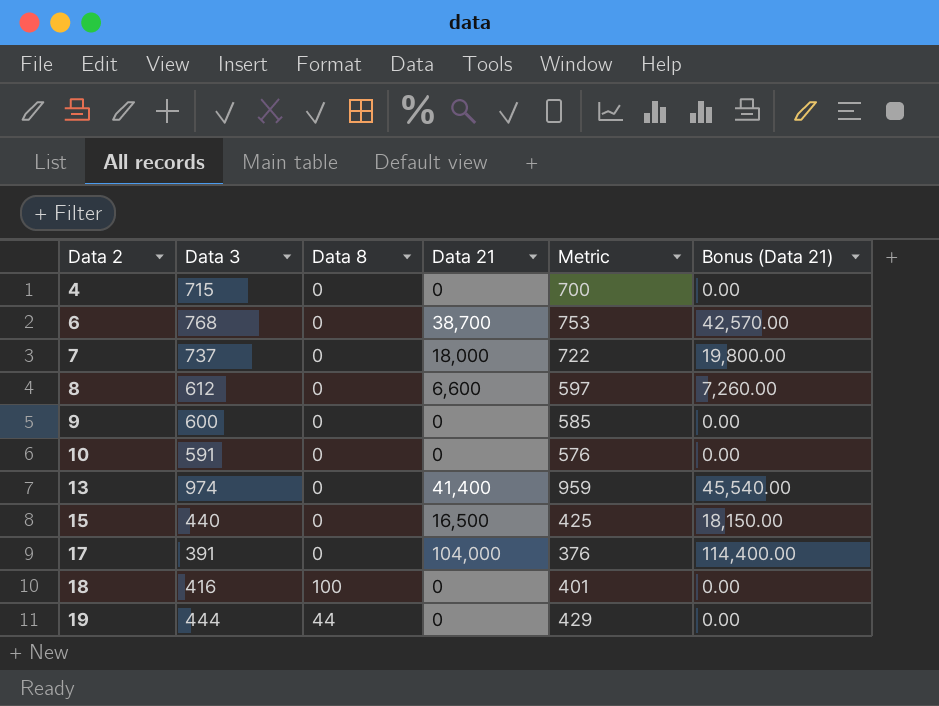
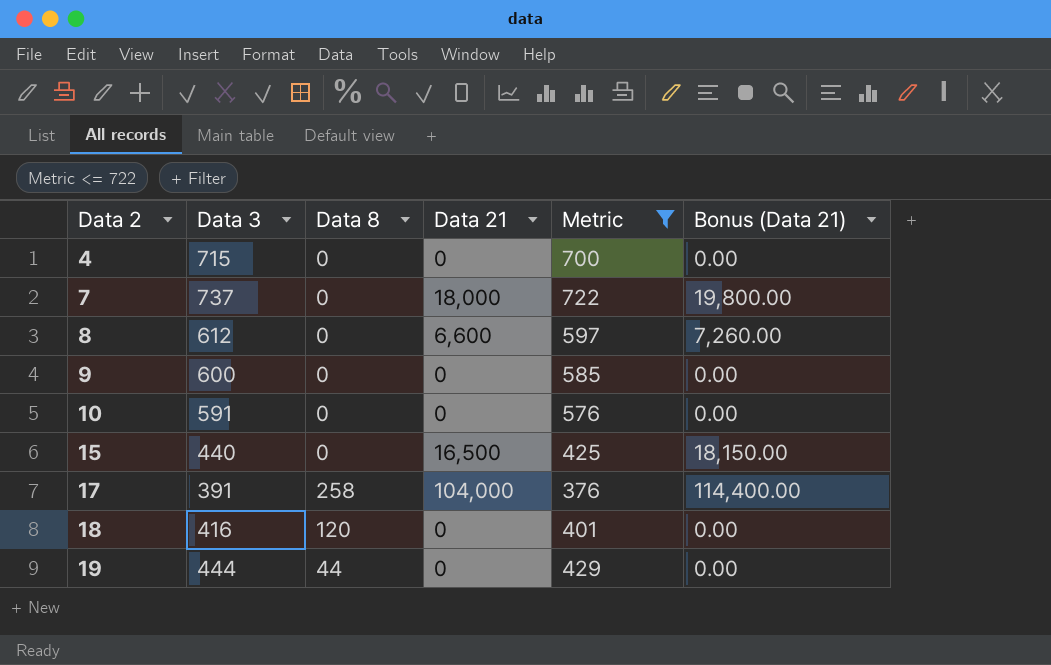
filter: none -> Metric <= 722
17 | Data 8: 0 -> 258
18 | Data 8: 100 -> 120

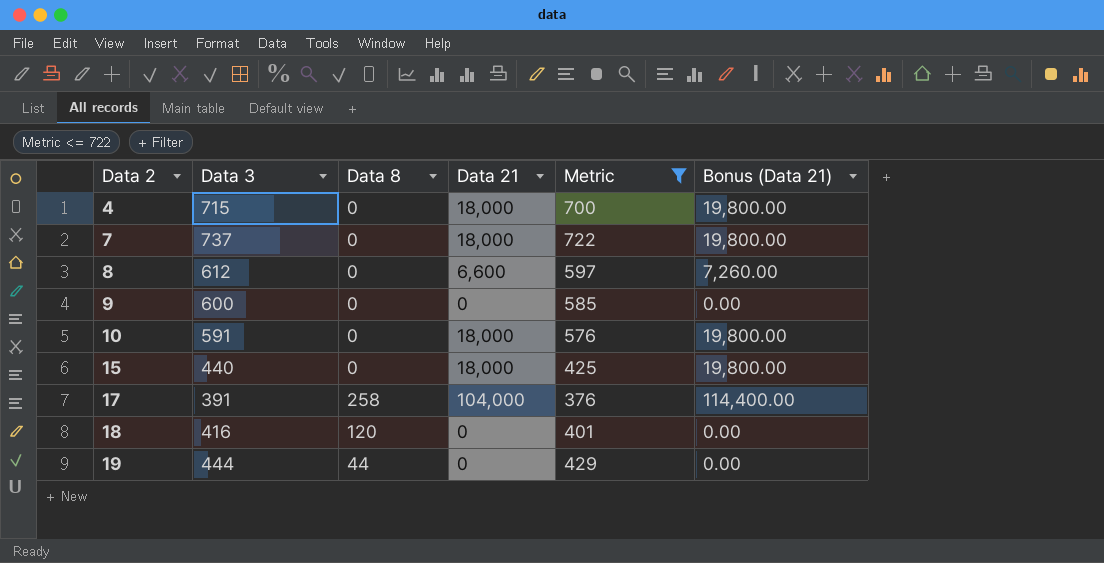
4 | Data 21: 0 -> 18,000
4 | Bonus (Data 21): 0.00 -> 19,800.00
10 | Data 21: 0 -> 18,000
10 | Bonus (Data 21): 0.00 -> 19,800.00
15 | Data 21: 16,500 -> 18,000
15 | Bonus (Data 21): 18,150.00 -> 19,800.00

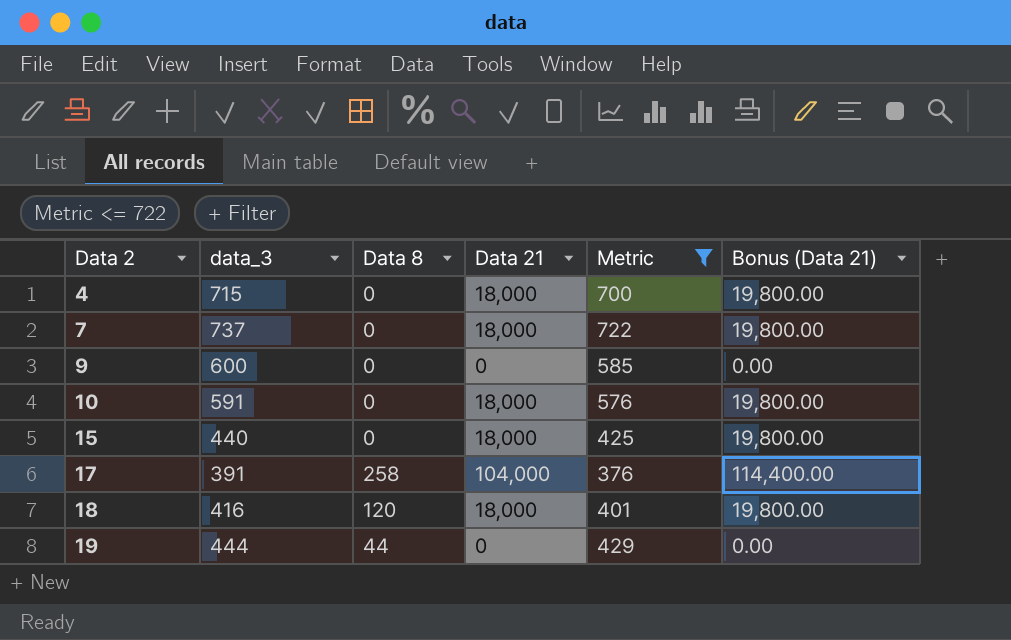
column name: Data 3 -> data_3
row 8: 612 | 0 | 6,600 | 597 | 7,260.00 -> none
18 | Data 21: 0 -> 18,000
18 | Bonus (Data 21): 0.00 -> 19,800.00

